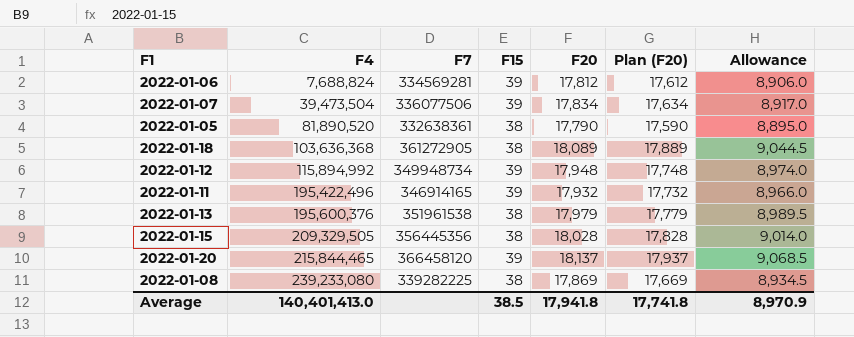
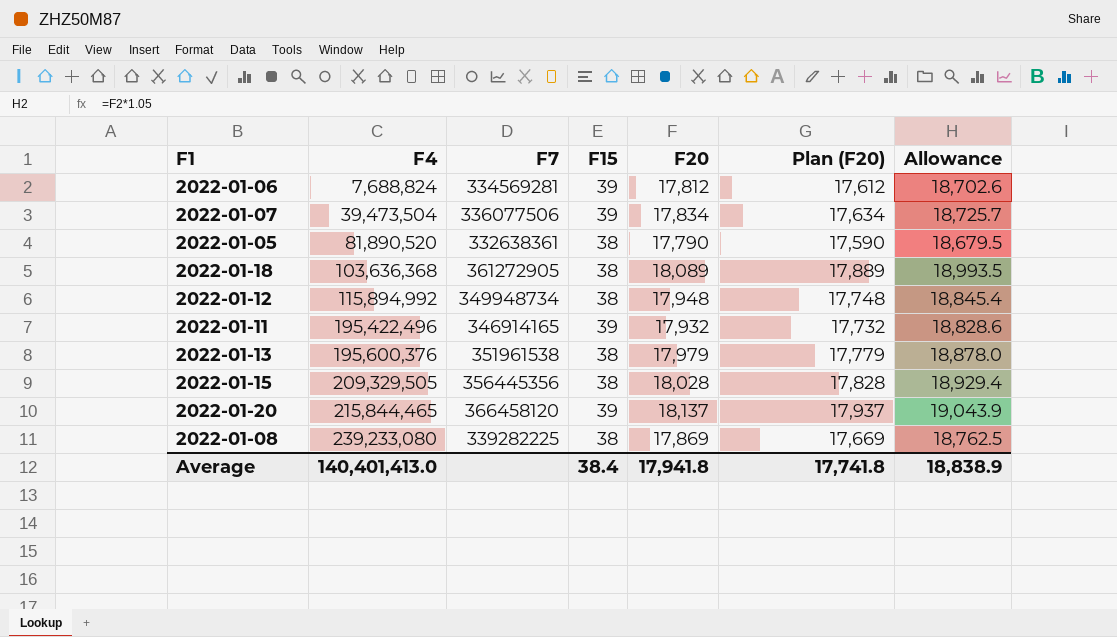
column Allowance | formula: [F20] * 0.5 -> [F20] * 1.05
2022-01-12 | F15: 39 -> 38
Average | F15: 38.5 -> 38.4
Average | Allowance: 8,970.9 -> 18,838.9

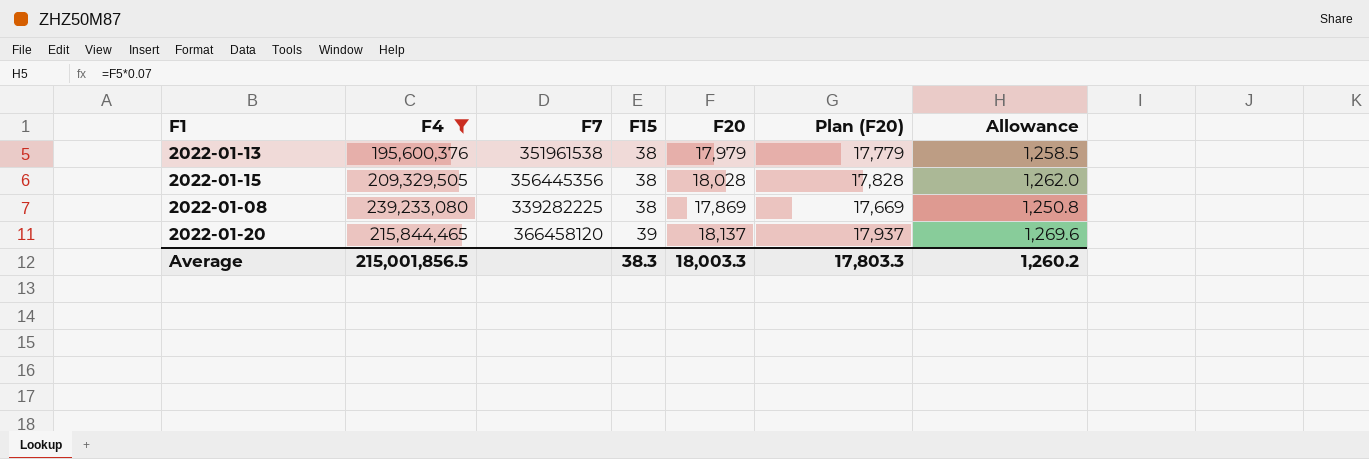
filter: none -> F4 >= 195,600,376
row order: F4 ascending -> F15 ascending
column Allowance | formula: [F20] * 1.05 -> [F20] * 0.07
Average | F4: 140,401,413.0 -> 215,001,856.5
Average | F15: 38.4 -> 38.3
Average | F20: 17,941.8 -> 18,003.3
Average | Plan (F20): 17,741.8 -> 17,803.3
Average | Allowance: 18,838.9 -> 1,260.2

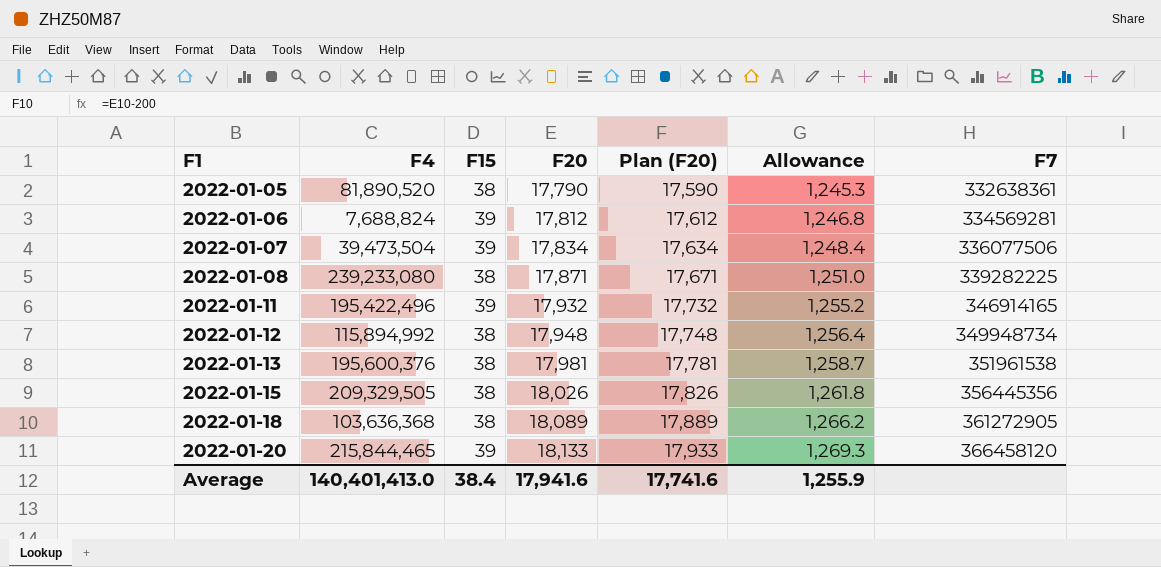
filter: F4 >= 195,600,376 -> none
row order: F15 ascending -> F1 ascending
column F7 | position: 3 -> 7
2022-01-08 | F20: 17,869 -> 17,871
2022-01-08 | Plan (F20): 17,669 -> 17,671
2022-01-08 | Allowance: 1,250.8 -> 1,251.0
2022-01-13 | F20: 17,979 -> 17,981
2022-01-13 | Plan (F20): 17,779 -> 17,781
2022-01-13 | Allowance: 1,258.5 -> 1,258.7
2022-01-15 | F20: 18,028 -> 18,026
2022-01-15 | Plan (F20): 17,828 -> 17,826
2022-01-15 | Allowance: 1,262.0 -> 1,261.8
2022-01-20 | F20: 18,137 -> 18,133
2022-01-20 | Plan (F20): 17,937 -> 17,933
2022-01-20 | Allowance: 1,269.6 -> 1,269.3
Average | F4: 215,001,856.5 -> 140,401,413.0
Average | F15: 38.3 -> 38.4
Average | F20: 18,003.3 -> 17,941.6
Average | Plan (F20): 17,803.3 -> 17,741.6
Average | Allowance: 1,260.2 -> 1,255.9

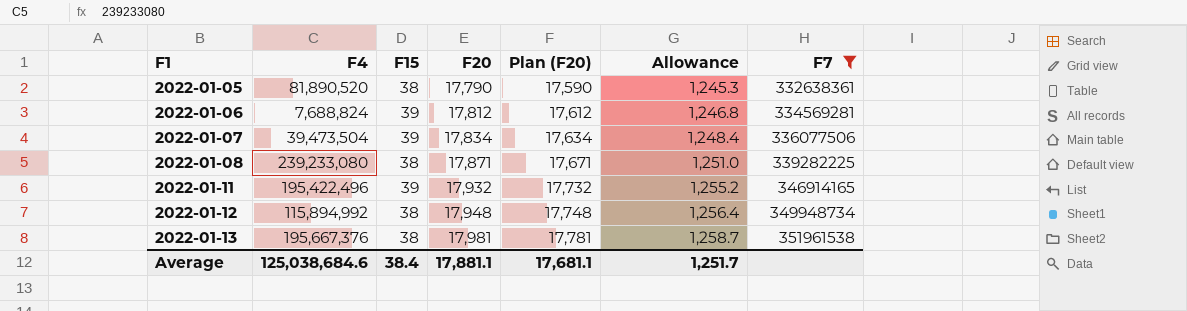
filter: none -> F7 <= 351961538
2022-01-13 | F4: 195,600,376 -> 195,667,376
Average | F4: 140,401,413.0 -> 125,038,684.6
Average | F20: 17,941.6 -> 17,881.1
Average | Plan (F20): 17,741.6 -> 17,681.1
Average | Allowance: 1,255.9 -> 1,251.7

